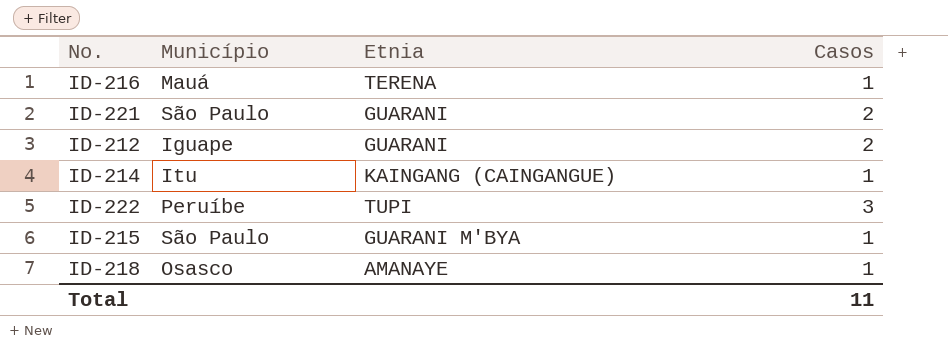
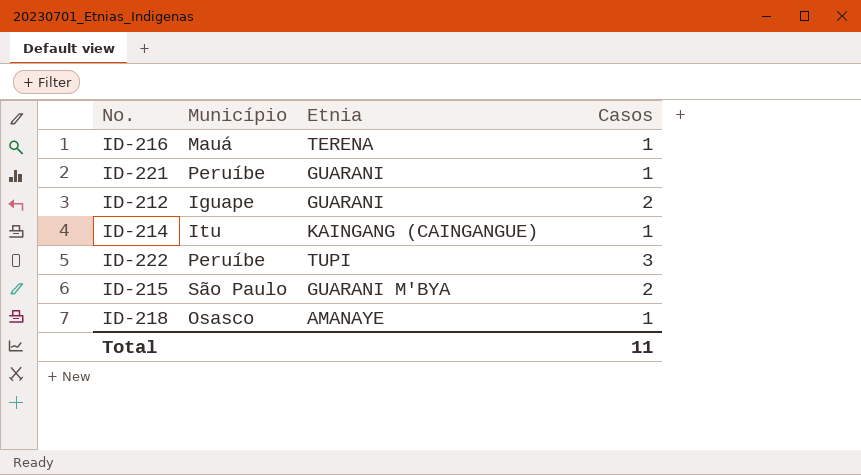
ID-221 | Município: São Paulo -> Peruíbe
ID-221 | Casos: 2 -> 1
ID-215 | Casos: 1 -> 2

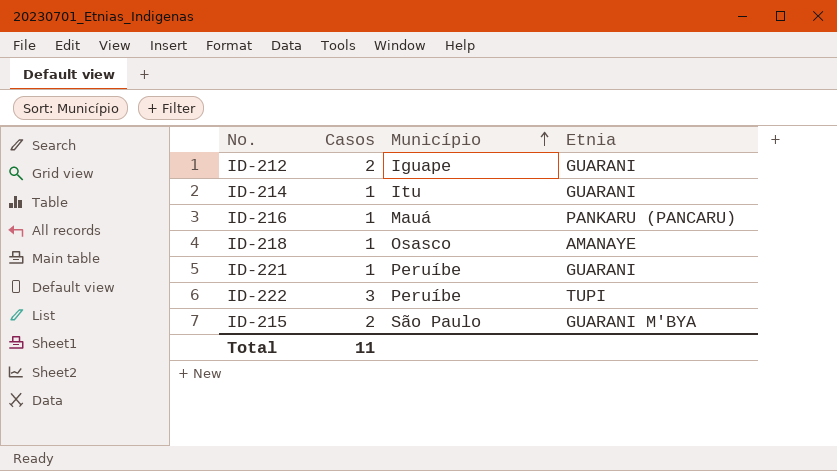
row order: none -> Município ascending
column Casos | position: 4 -> 2
ID-214 | Etnia: KAINGANG (CAINGANGUE) -> GUARANI
ID-216 | Etnia: TERENA -> PANKARU (PANCARU)

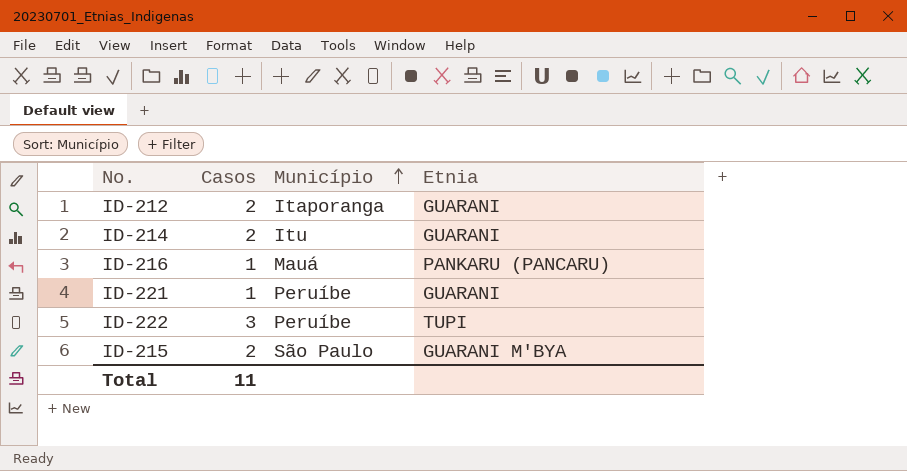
row ID-218: 1 | Osasco | AMANAYE -> none
ID-212 | Município: Iguape -> Itaporanga
ID-214 | Casos: 1 -> 2

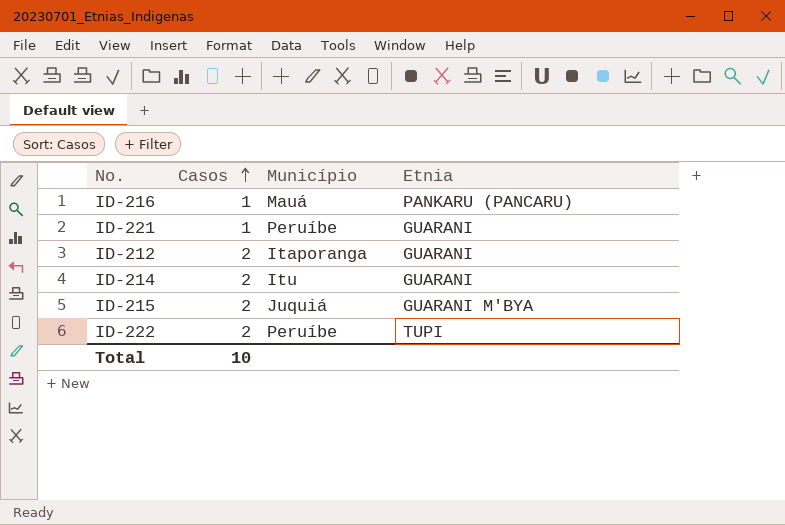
row order: Município ascending -> Casos ascending
ID-215 | Município: São Paulo -> Juquiá
ID-222 | Casos: 3 -> 2
Total | Casos: 11 -> 10

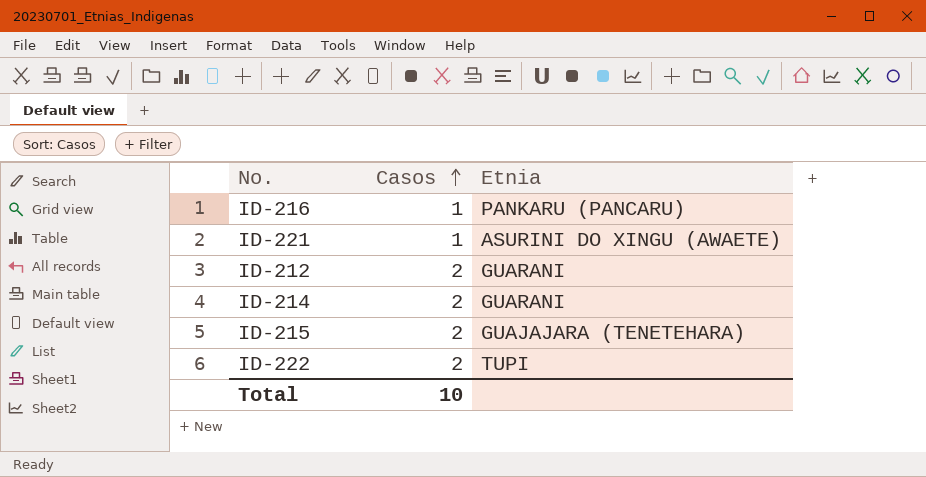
column Município | position: 3 -> none
ID-221 | Etnia: GUARANI -> ASURINI DO XINGU (AWAETE)
ID-215 | Etnia: GUARANI M'BYA -> GUAJAJARA (TENETEHARA)

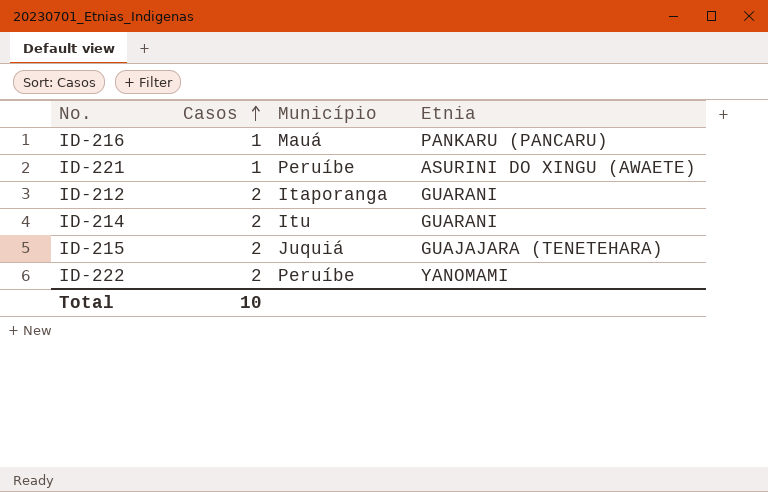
column Município | position: none -> 3
ID-222 | Etnia: TUPI -> YANOMAMI

